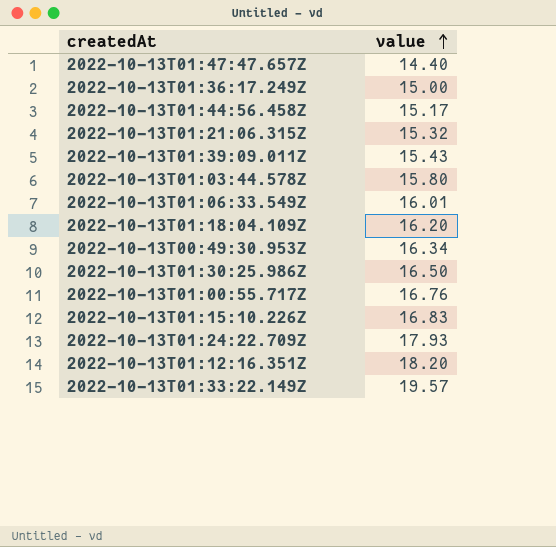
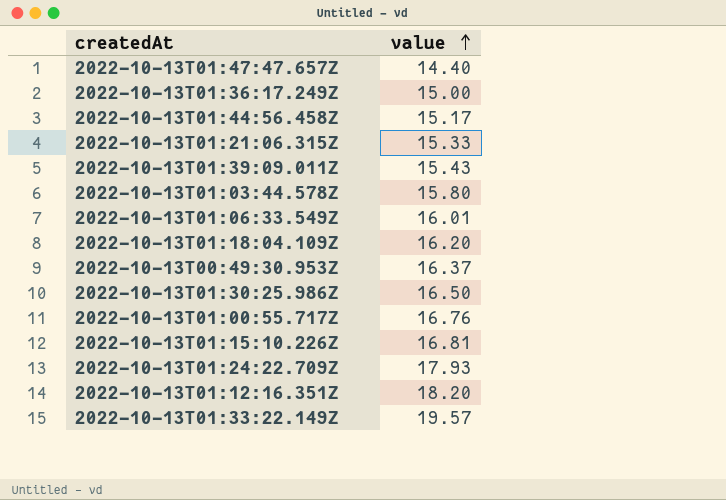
2022-10-13T01:21:06.315Z | value: 15.32 -> 15.33
2022-10-13T00:49:30.953Z | value: 16.34 -> 16.37
2022-10-13T01:15:10.226Z | value: 16.83 -> 16.81

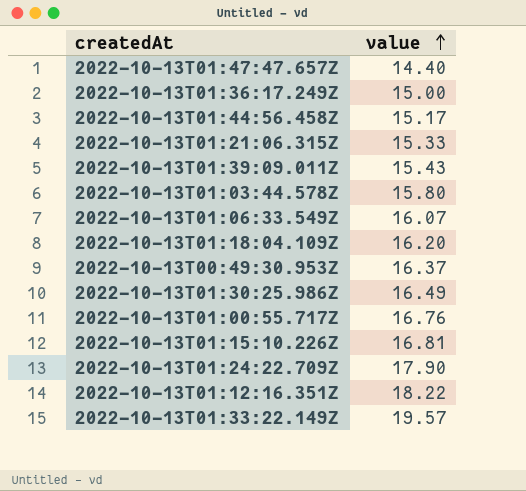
2022-10-13T01:06:33.549Z | value: 16.01 -> 16.07
2022-10-13T01:30:25.986Z | value: 16.50 -> 16.49
2022-10-13T01:24:22.709Z | value: 17.93 -> 17.90
2022-10-13T01:12:16.351Z | value: 18.20 -> 18.22

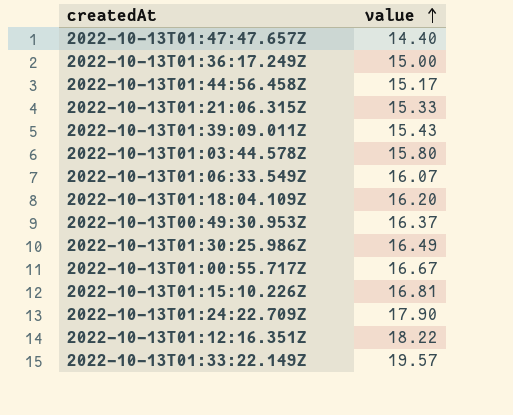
2022-10-13T01:00:55.717Z | value: 16.76 -> 16.67

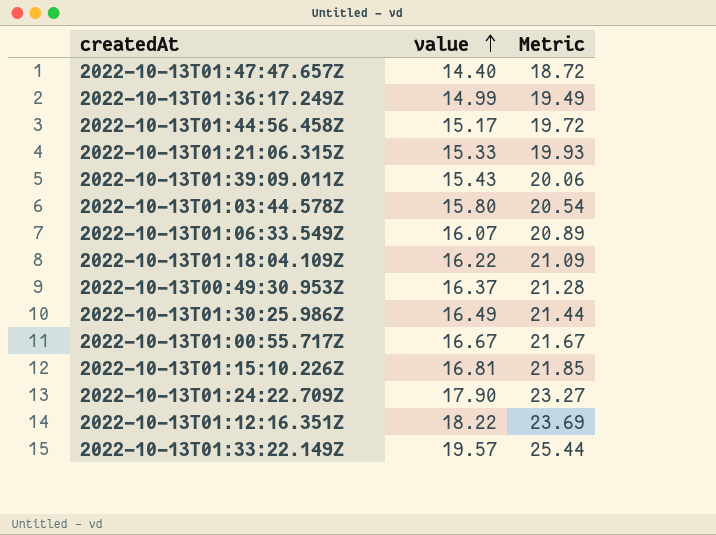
column Metric | formula: none -> [value] * 1.3
2022-10-13T01:36:17.249Z | value: 15.00 -> 14.99
2022-10-13T01:18:04.109Z | value: 16.20 -> 16.22

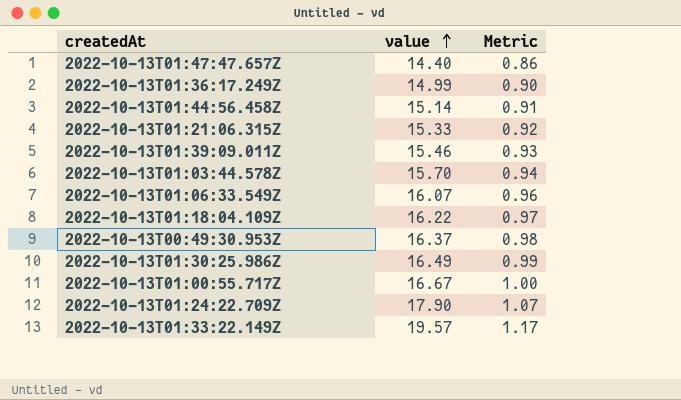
column Metric | formula: [value] * 1.3 -> [value] * 0.06
row 2022-10-13T01:15:10.226Z: 16.81 | 21.85 -> none
row 2022-10-13T01:12:16.351Z: 18.22 | 23.69 -> none
2022-10-13T01:44:56.458Z | value: 15.17 -> 15.14
2022-10-13T01:39:09.011Z | value: 15.43 -> 15.46
2022-10-13T01:03:44.578Z | value: 15.80 -> 15.70

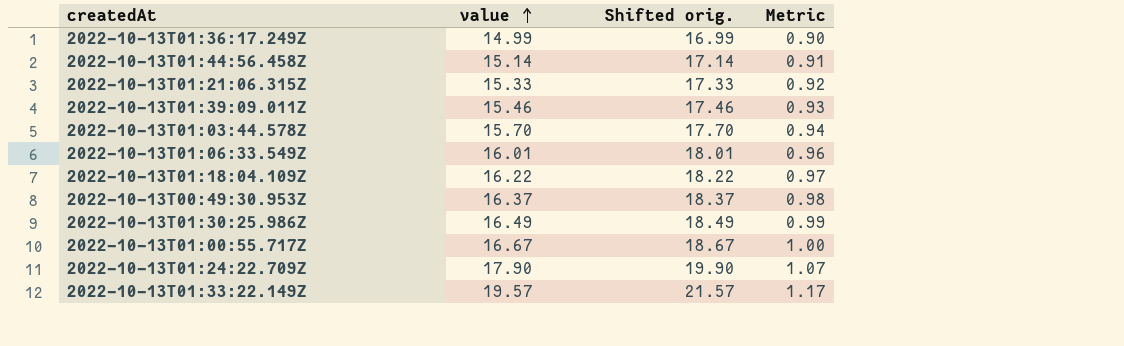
column Shifted orig. | formula: none -> [value] + 2
row 2022-10-13T01:47:47.657Z: 14.40 | 0.86 -> none
2022-10-13T01:06:33.549Z | value: 16.07 -> 16.01

